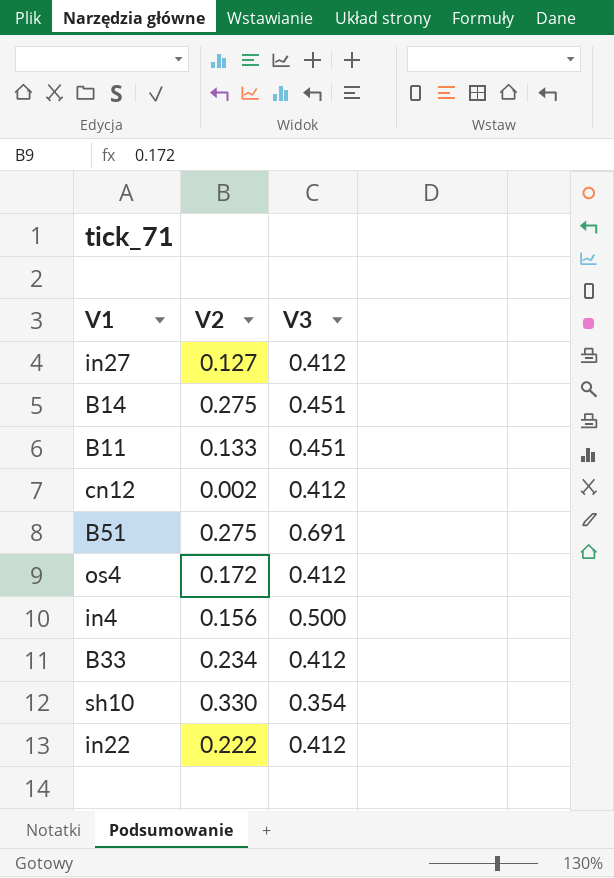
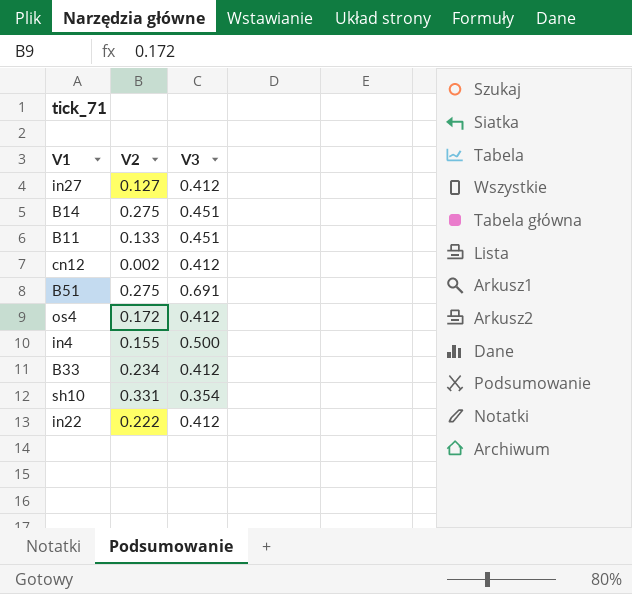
in4 | V2: 0.156 -> 0.155
sh10 | V2: 0.330 -> 0.331

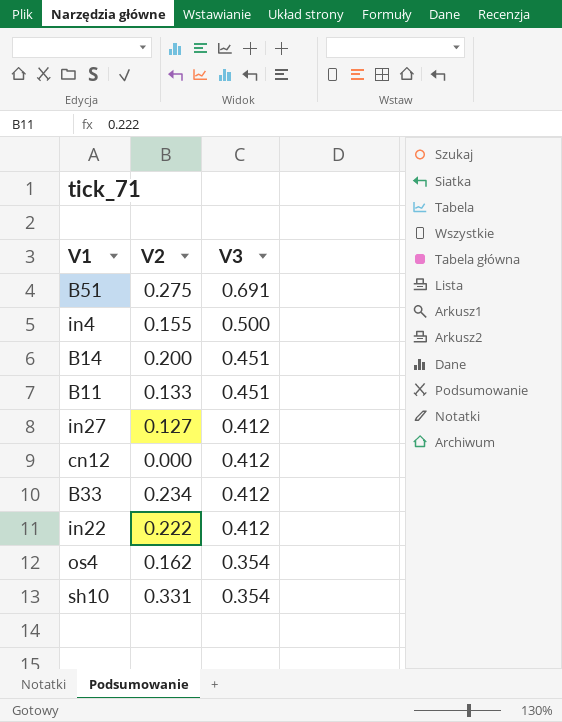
row order: none -> V3 descending
B14 | V2: 0.275 -> 0.200
cn12 | V2: 0.002 -> 0.000
os4 | V2: 0.172 -> 0.162
os4 | V3: 0.412 -> 0.354

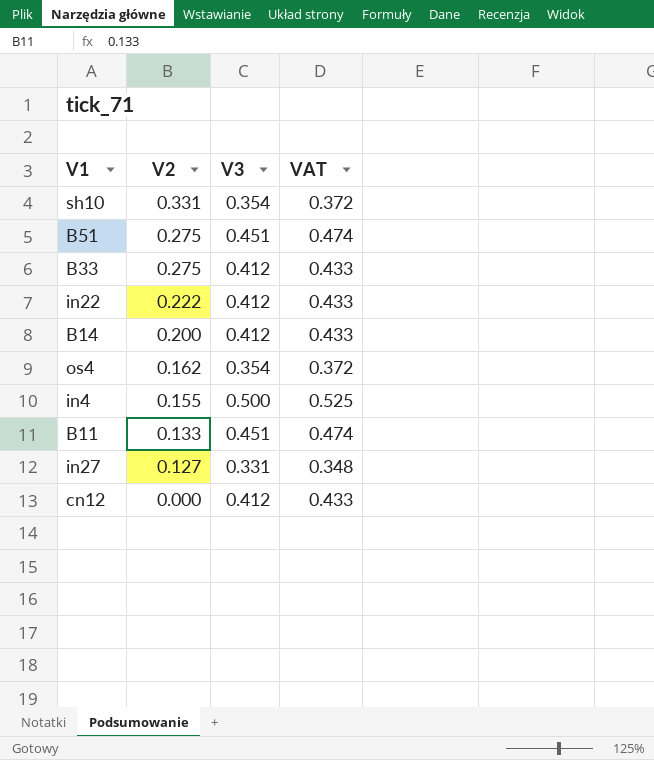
row order: V3 descending -> V2 descending
column VAT | formula: none -> [V3] * 1.05
B51 | V3: 0.691 -> 0.451
B33 | V2: 0.234 -> 0.275
B14 | V3: 0.451 -> 0.412
in27 | V3: 0.412 -> 0.331

